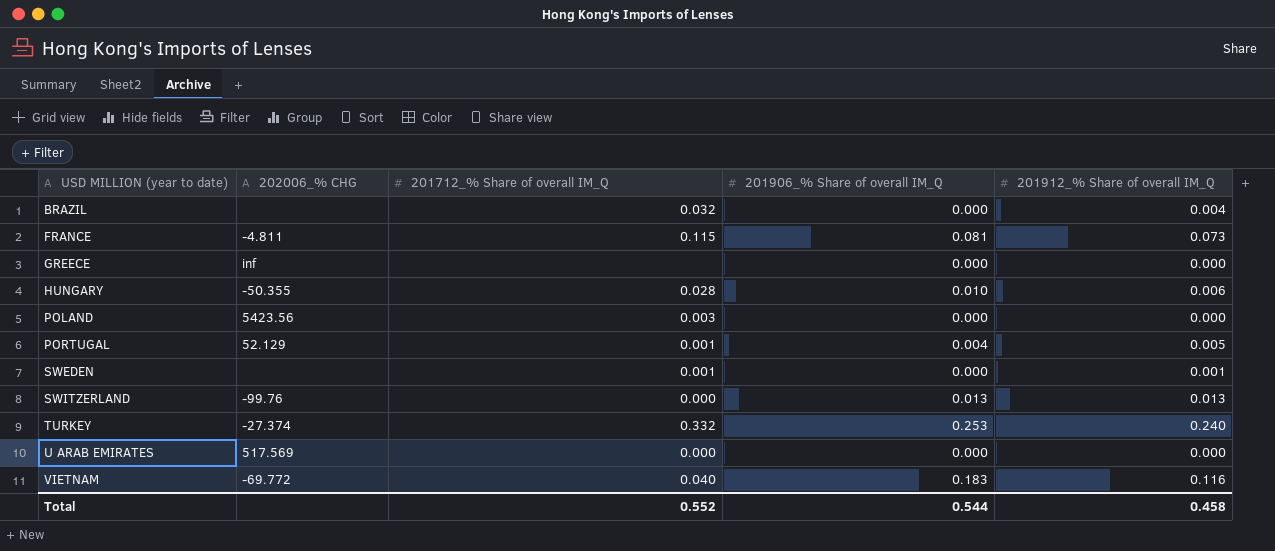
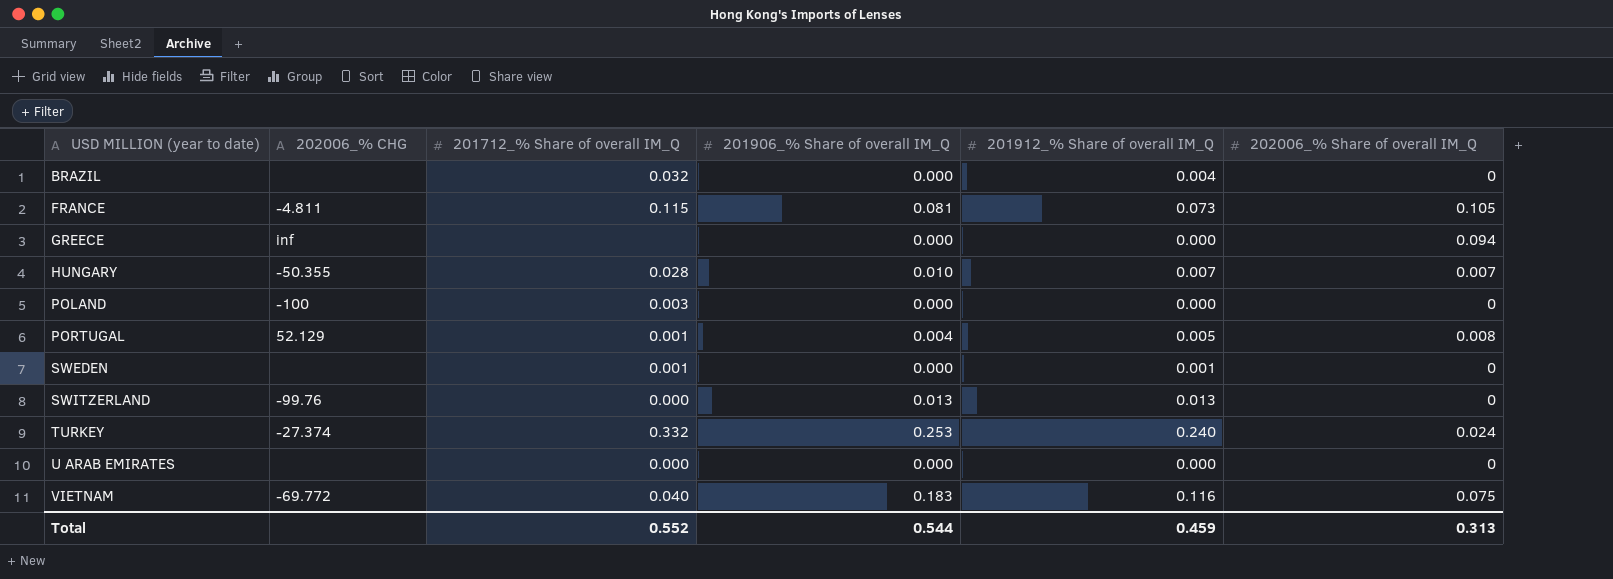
column 202006_% Share of overall IM_Q | position: none -> 6
HUNGARY | 201912_% Share of overall IM_Q: 0.006 -> 0.007
POLAND | 202006_% CHG: 5423.56 -> -100
U ARAB EMIRATES | 202006_% CHG: 517.569 -> none
Total | 201912_% Share of overall IM_Q: 0.458 -> 0.459

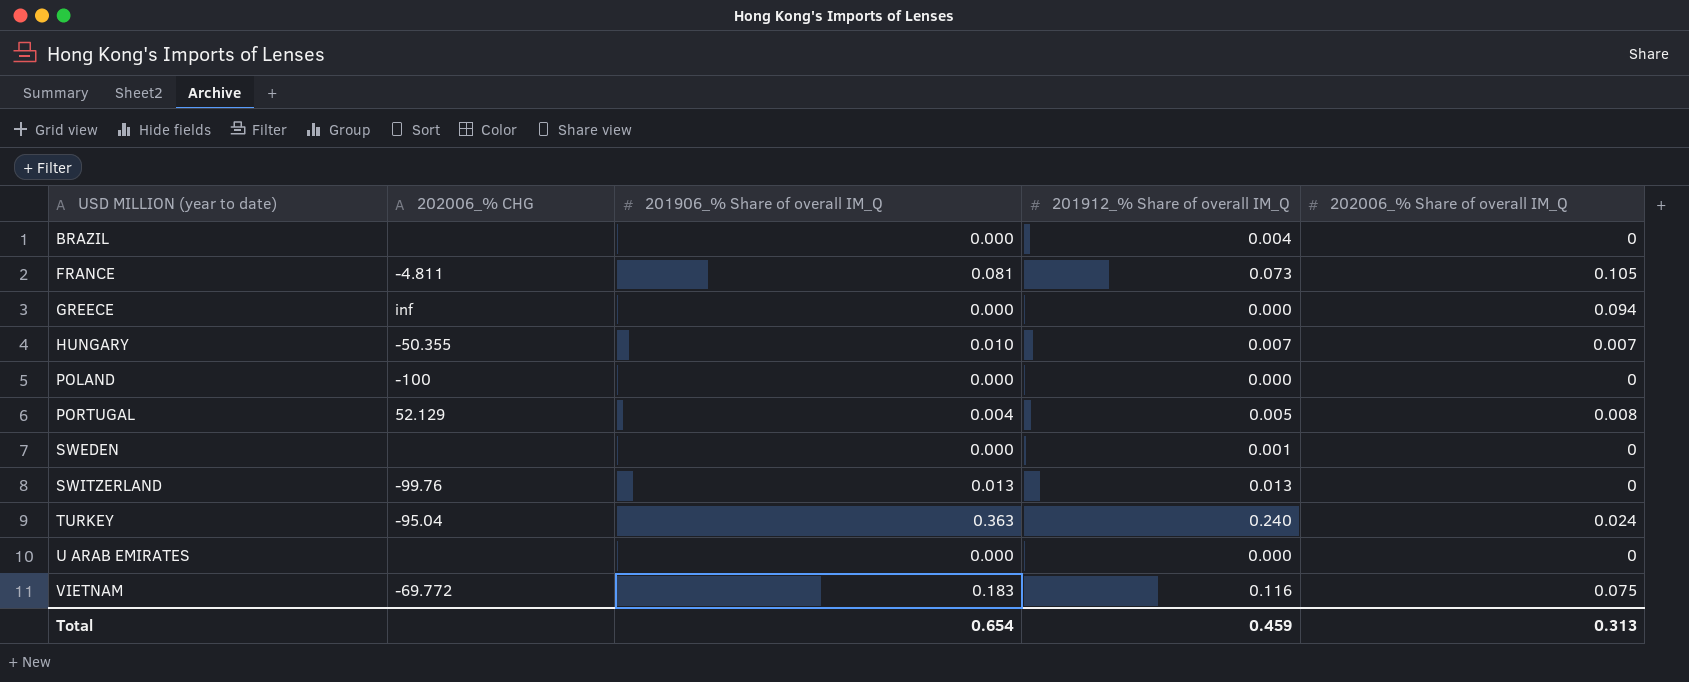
column 201712_% Share of overall IM_Q | position: 3 -> none
TURKEY | 202006_% CHG: -27.374 -> -95.04
TURKEY | 201906_% Share of overall IM_Q: 0.253 -> 0.363
Total | 201906_% Share of overall IM_Q: 0.544 -> 0.654

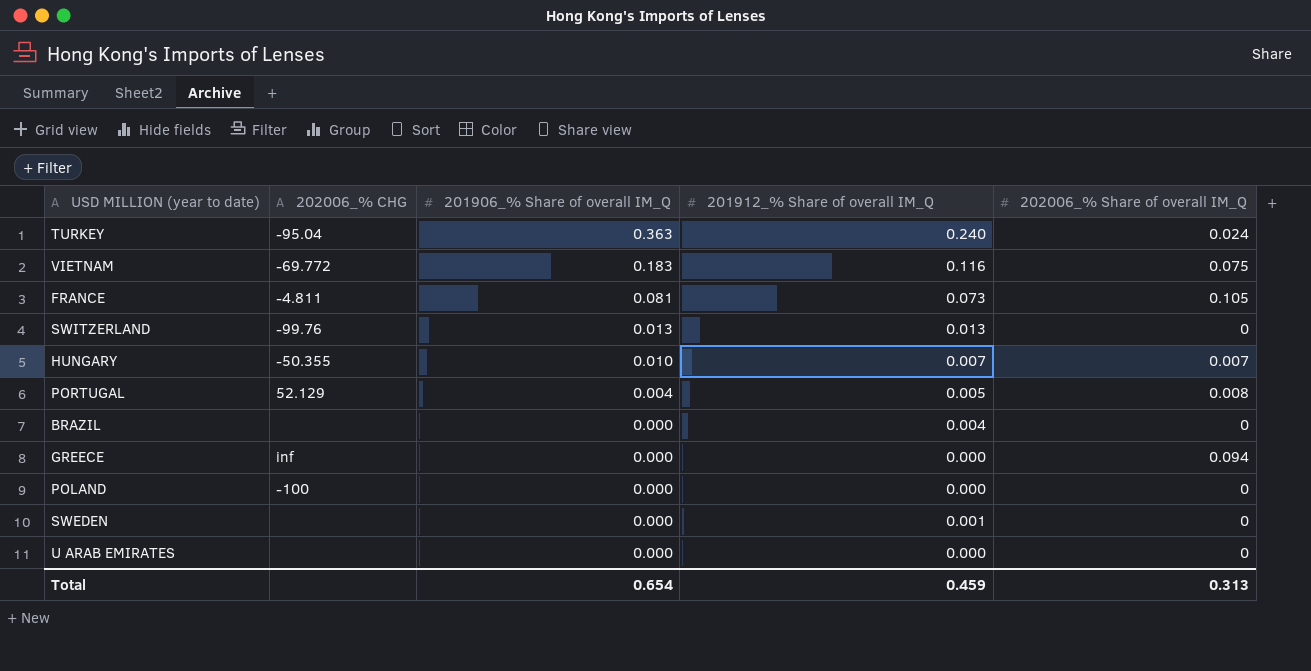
row order: USD MILLION (year to date) ascending -> 201906_% Share of overall IM_Q descending

